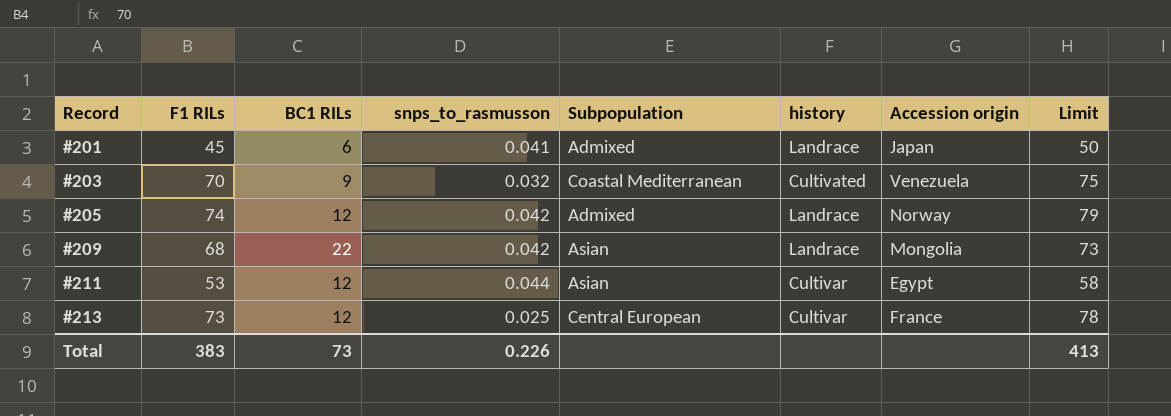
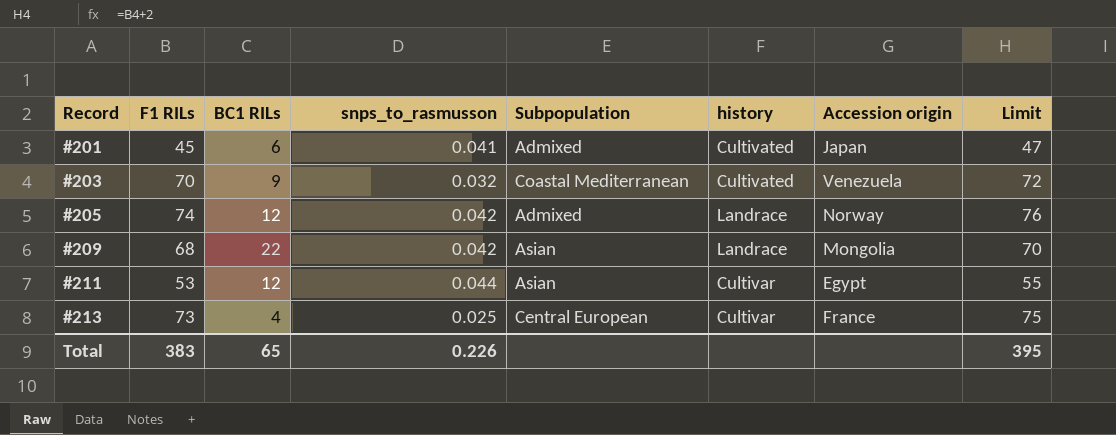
column Limit | formula: [F1 RILs] + 5 -> [F1 RILs] + 2
#201 | history: Landrace -> Cultivated
#213 | BC1 RILs: 12 -> 4
Total | BC1 RILs: 73 -> 65
Total | Limit: 413 -> 395

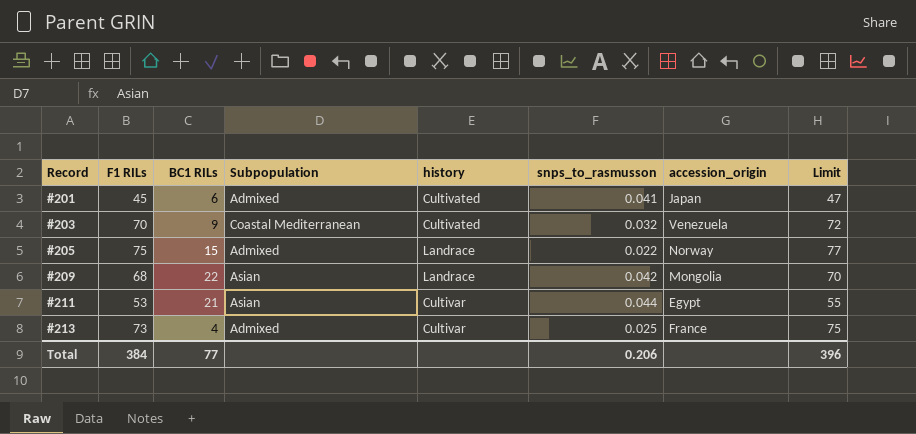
column snps_to_rasmusson | position: 4 -> 6
column name: Accession origin -> accession_origin
#205 | F1 RILs: 74 -> 75
#205 | BC1 RILs: 12 -> 15
#205 | snps_to_rasmusson: 0.042 -> 0.022
#205 | Limit: 76 -> 77
#211 | BC1 RILs: 12 -> 21
#213 | Subpopulation: Central European -> Admixed
Total | F1 RILs: 383 -> 384
Total | BC1 RILs: 65 -> 77
Total | snps_to_rasmusson: 0.226 -> 0.206
Total | Limit: 395 -> 396

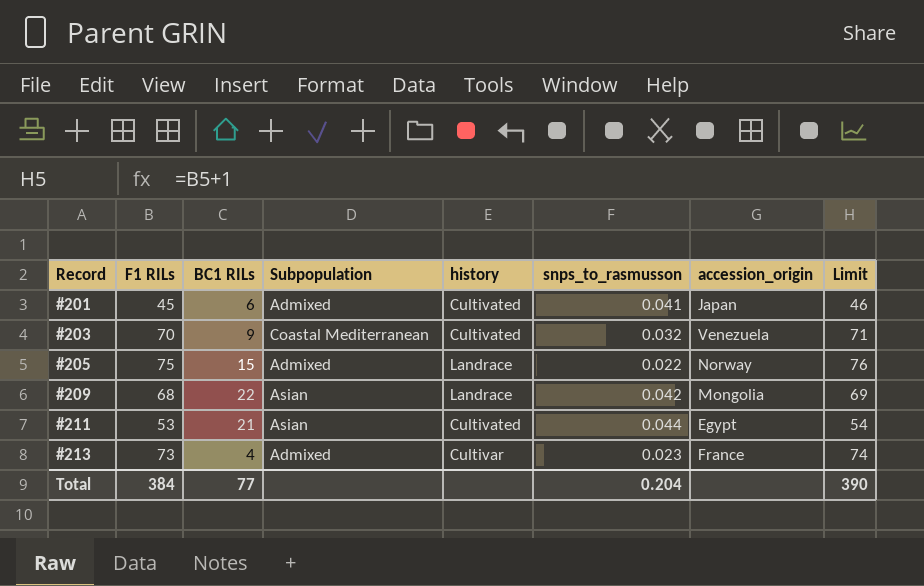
column Limit | formula: [F1 RILs] + 2 -> [F1 RILs] + 1
#211 | history: Cultivar -> Cultivated
#213 | snps_to_rasmusson: 0.025 -> 0.023
Total | snps_to_rasmusson: 0.206 -> 0.204
Total | Limit: 396 -> 390

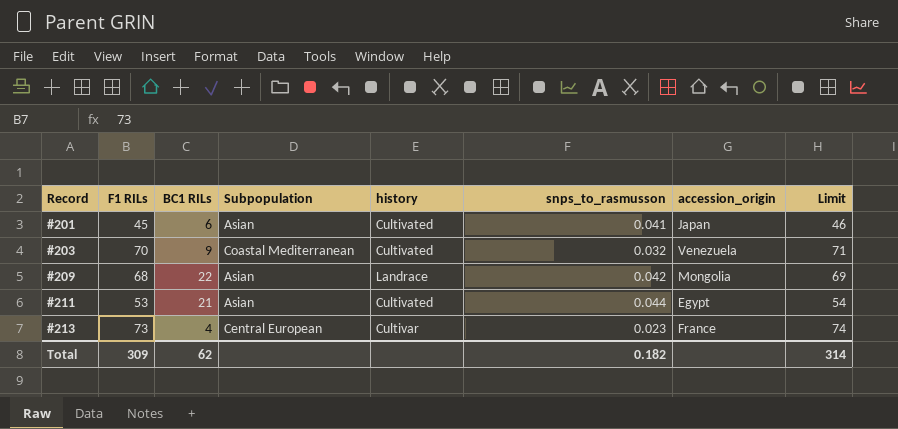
row #205: 75 | 15 | Admixed | Landrace | 0.022 | Norway | 76 -> none
#201 | Subpopulation: Admixed -> Asian
#213 | Subpopulation: Admixed -> Central European
Total | F1 RILs: 384 -> 309
Total | BC1 RILs: 77 -> 62
Total | snps_to_rasmusson: 0.204 -> 0.182
Total | Limit: 390 -> 314

